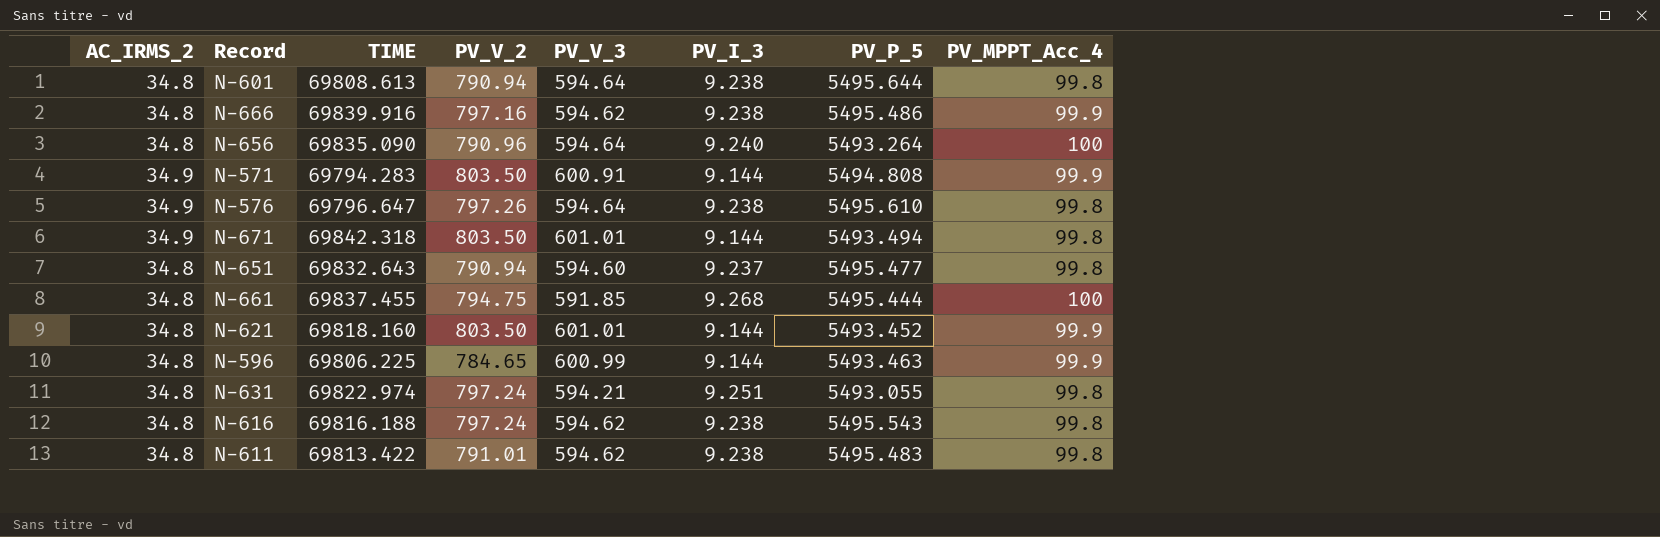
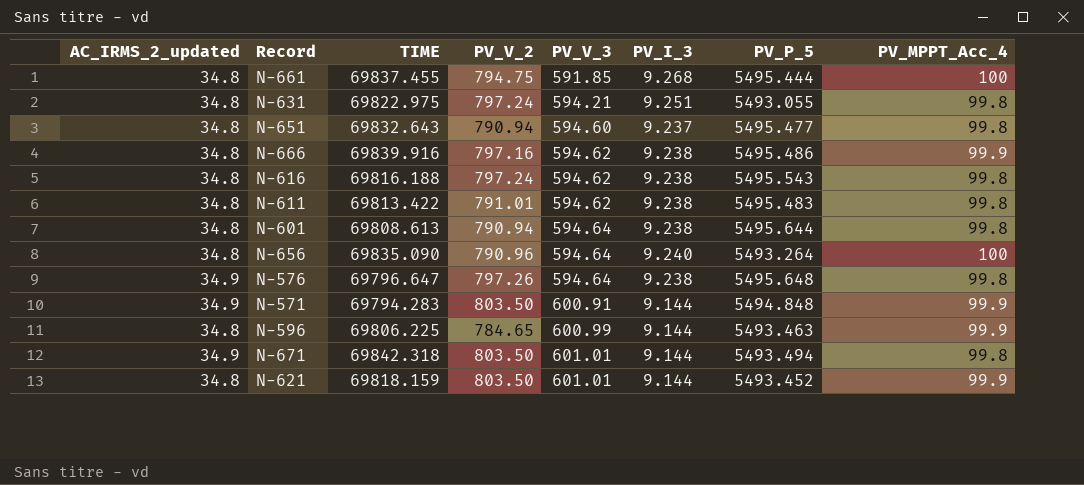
row order: none -> PV_V_3 ascending
column name: AC_IRMS_2 -> AC_IRMS_2_updated
N-631 | TIME: 69822.974 -> 69822.975
N-576 | PV_P_5: 5495.610 -> 5495.648
N-571 | PV_P_5: 5494.808 -> 5494.848
N-621 | TIME: 69818.160 -> 69818.159

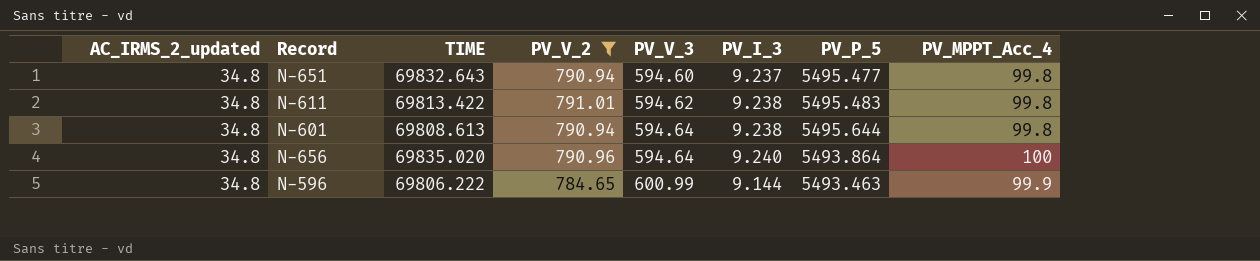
filter: none -> PV_V_2 <= 791.01
N-656 | TIME: 69835.090 -> 69835.020
N-656 | PV_P_5: 5493.264 -> 5493.864
N-596 | TIME: 69806.225 -> 69806.222

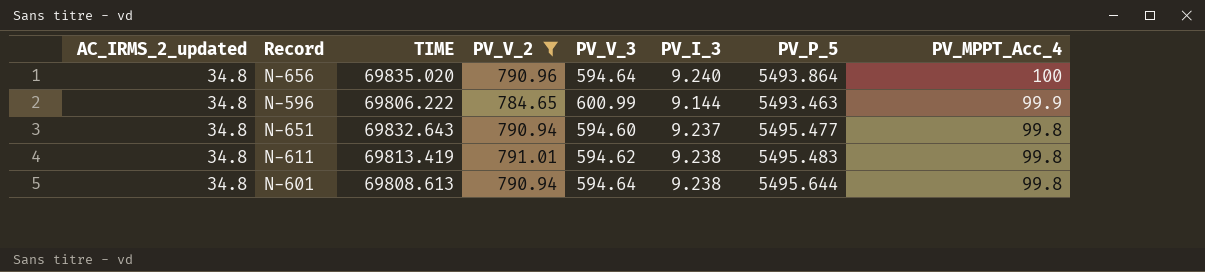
row order: PV_V_3 ascending -> PV_MPPT_Acc_4 descending
N-611 | TIME: 69813.422 -> 69813.419

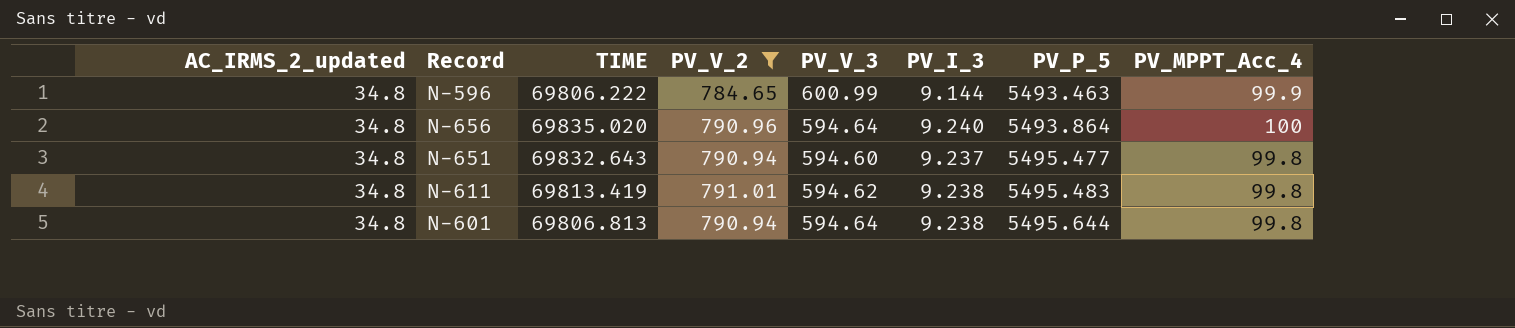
row order: PV_MPPT_Acc_4 descending -> PV_P_5 ascending
N-601 | TIME: 69808.613 -> 69806.813

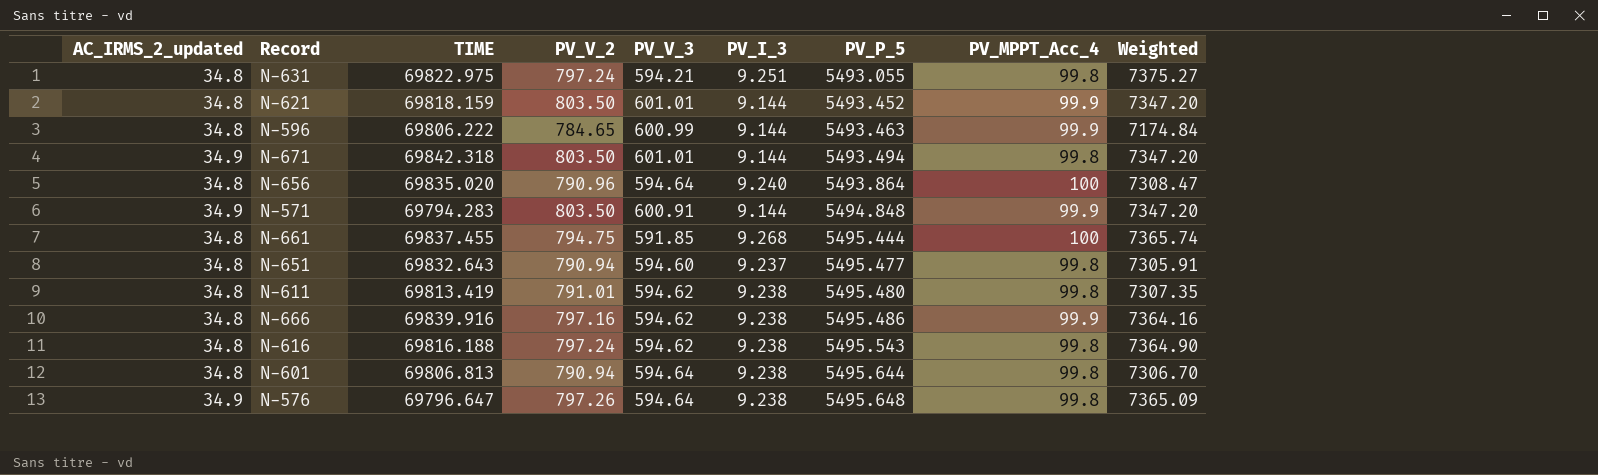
filter: PV_V_2 <= 791.01 -> none
column Weighted | formula: none -> [PV_V_2] * [PV_I_3]
N-611 | PV_P_5: 5495.483 -> 5495.480

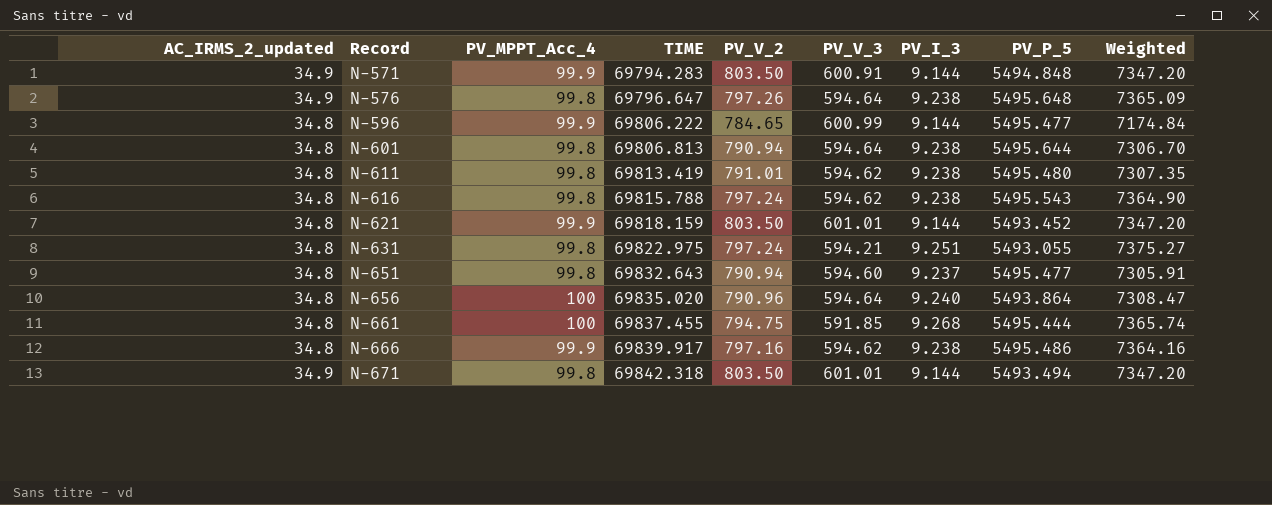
row order: PV_P_5 ascending -> Record ascending
column PV_MPPT_Acc_4 | position: 8 -> 3
N-596 | PV_P_5: 5493.463 -> 5495.477
N-616 | TIME: 69816.188 -> 69815.788
N-666 | TIME: 69839.916 -> 69839.917

